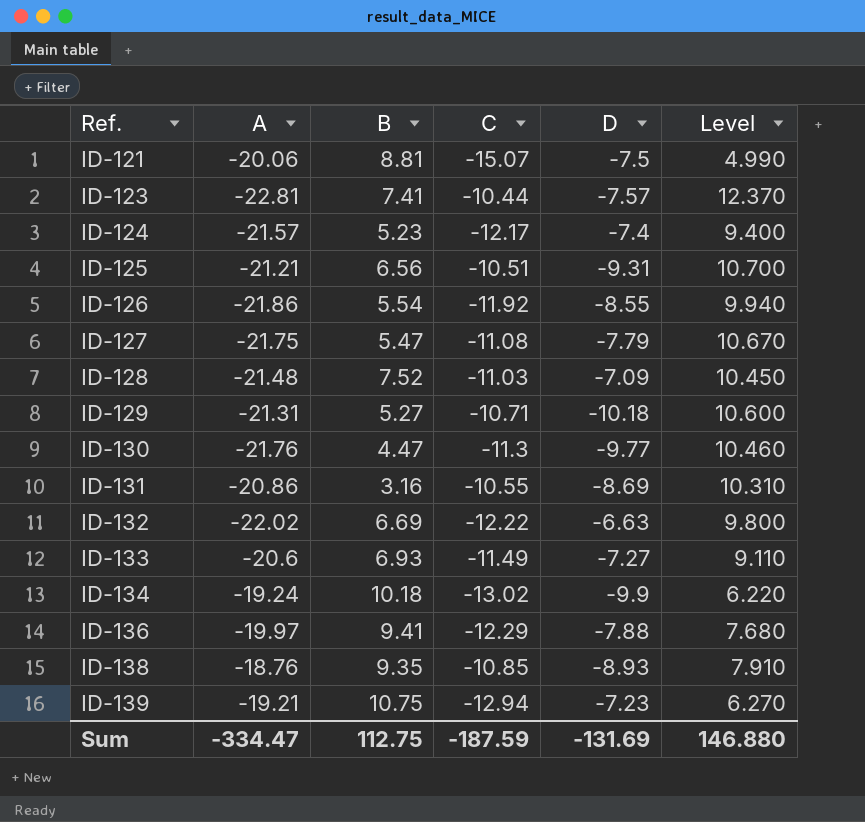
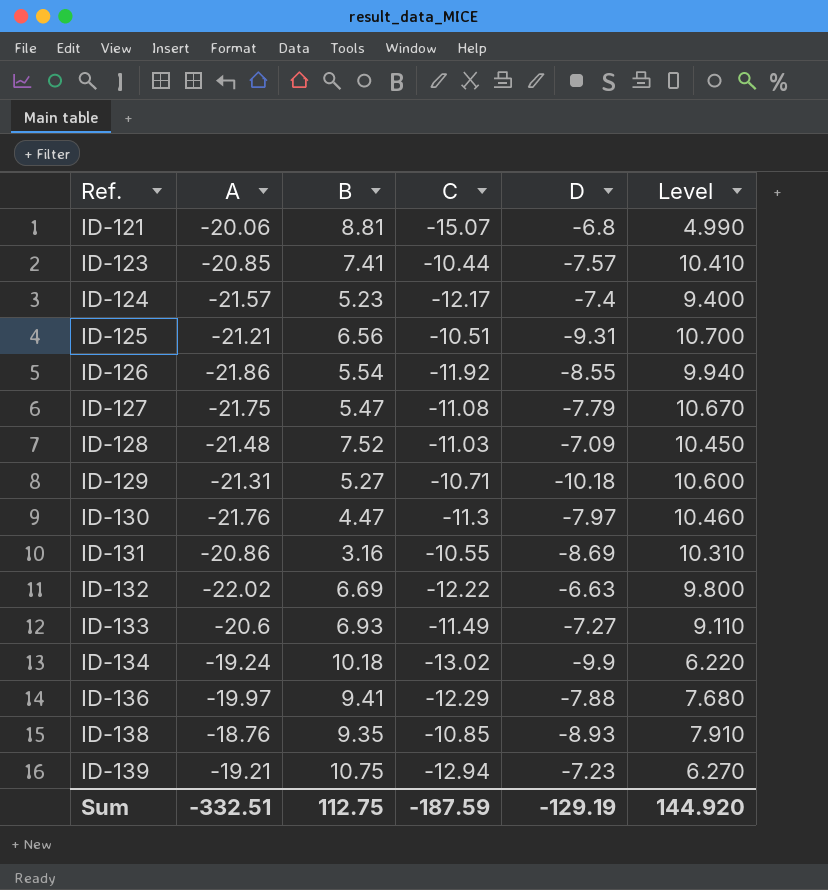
ID-121 | D: -7.5 -> -6.8
ID-123 | A: -22.81 -> -20.85
ID-123 | Level: 12.370 -> 10.410
ID-130 | D: -9.77 -> -7.97
Sum | A: -334.47 -> -332.51
Sum | D: -131.69 -> -129.19
Sum | Level: 146.880 -> 144.920

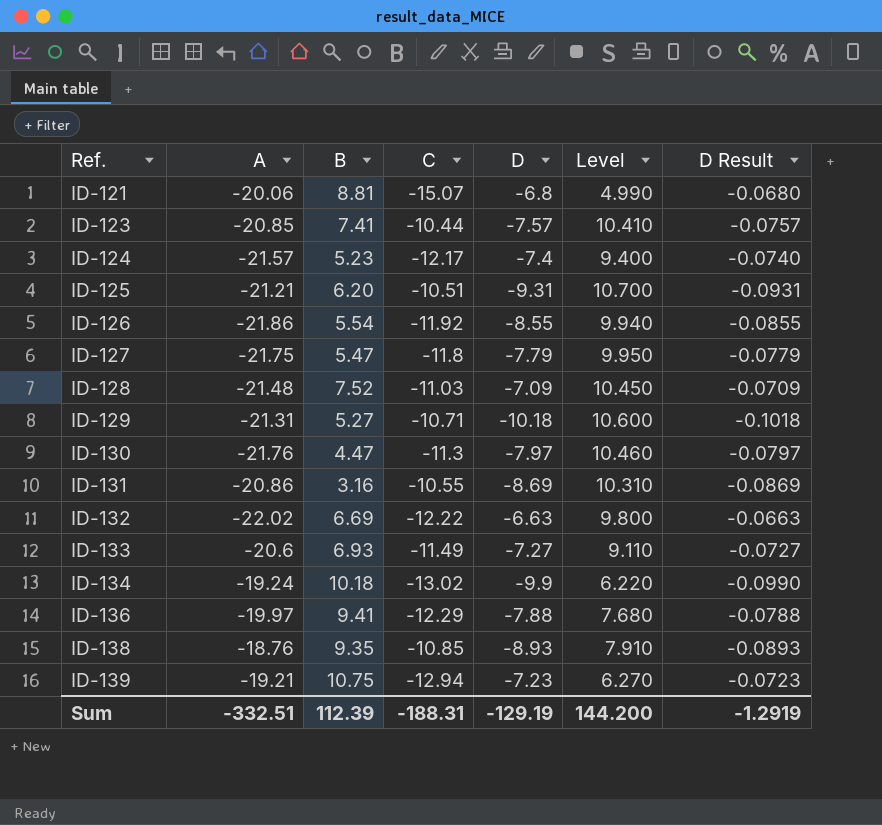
column D Result | formula: none -> [D] * 0.01
ID-125 | B: 6.56 -> 6.20
ID-127 | C: -11.08 -> -11.8
ID-127 | Level: 10.670 -> 9.950
Sum | B: 112.75 -> 112.39
Sum | C: -187.59 -> -188.31
Sum | Level: 144.920 -> 144.200

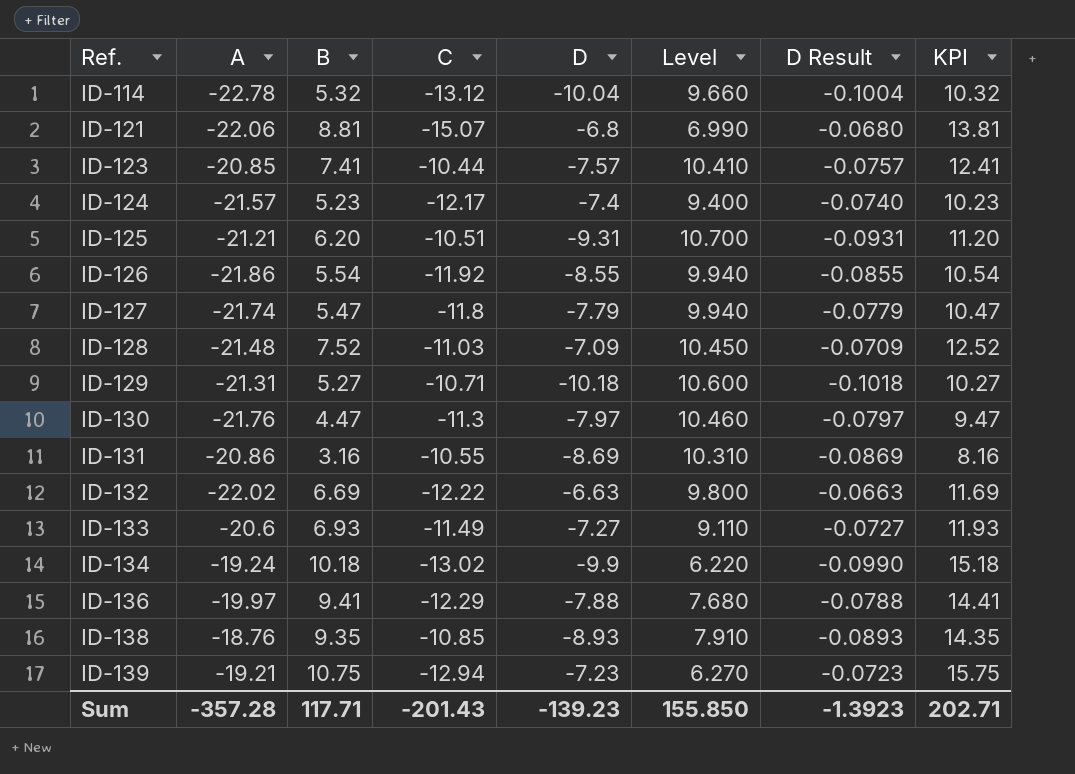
column KPI | formula: none -> [B] + 5
row ID-114: none -> -22.78 | 5.32 | -13.12 | -10.04 | 9.660 | -0.1004 | 10.32
ID-121 | A: -20.06 -> -22.06
ID-121 | Level: 4.990 -> 6.990
ID-127 | A: -21.75 -> -21.74
ID-127 | Level: 9.950 -> 9.940
Sum | A: -332.51 -> -357.28
Sum | B: 112.39 -> 117.71
Sum | C: -188.31 -> -201.43
Sum | D: -129.19 -> -139.23
Sum | Level: 144.200 -> 155.850
Sum | D Result: -1.2919 -> -1.3923

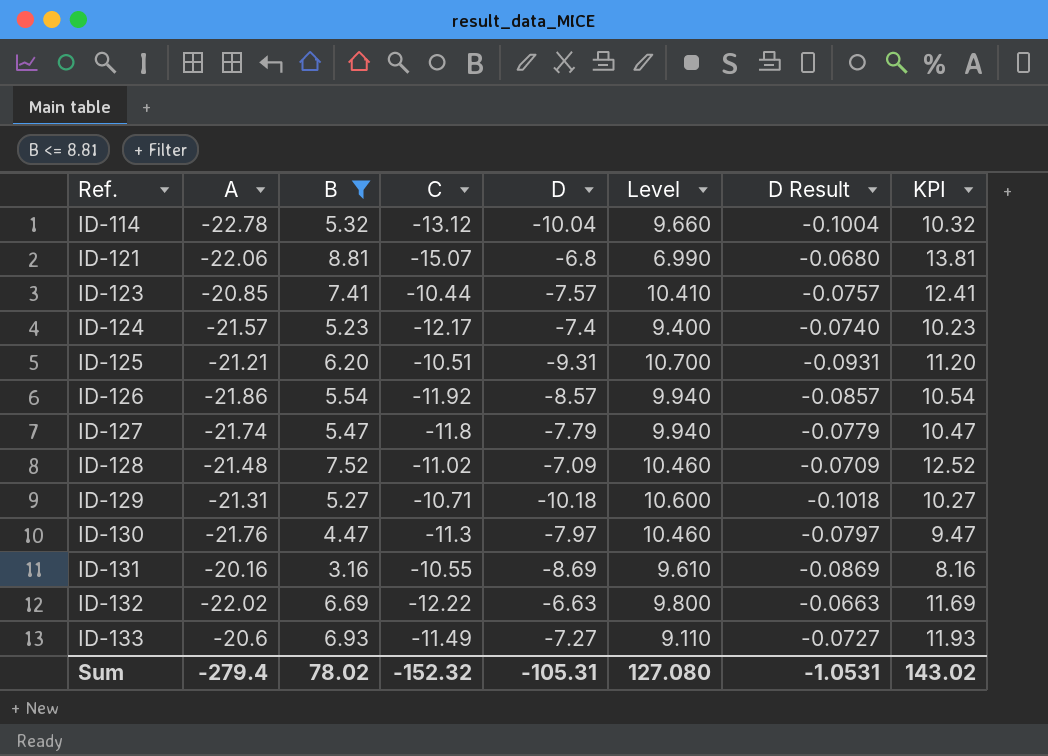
filter: none -> B <= 8.81
ID-126 | D: -8.55 -> -8.57
ID-126 | D Result: -0.0855 -> -0.0857
ID-128 | C: -11.03 -> -11.02
ID-128 | Level: 10.450 -> 10.460
ID-131 | A: -20.86 -> -20.16
ID-131 | Level: 10.310 -> 9.610
Sum | A: -357.28 -> -279.4
Sum | B: 117.71 -> 78.02
Sum | C: -201.43 -> -152.32
Sum | D: -139.23 -> -105.31
Sum | Level: 155.850 -> 127.080
Sum | D Result: -1.3923 -> -1.0531
Sum | KPI: 202.71 -> 143.02

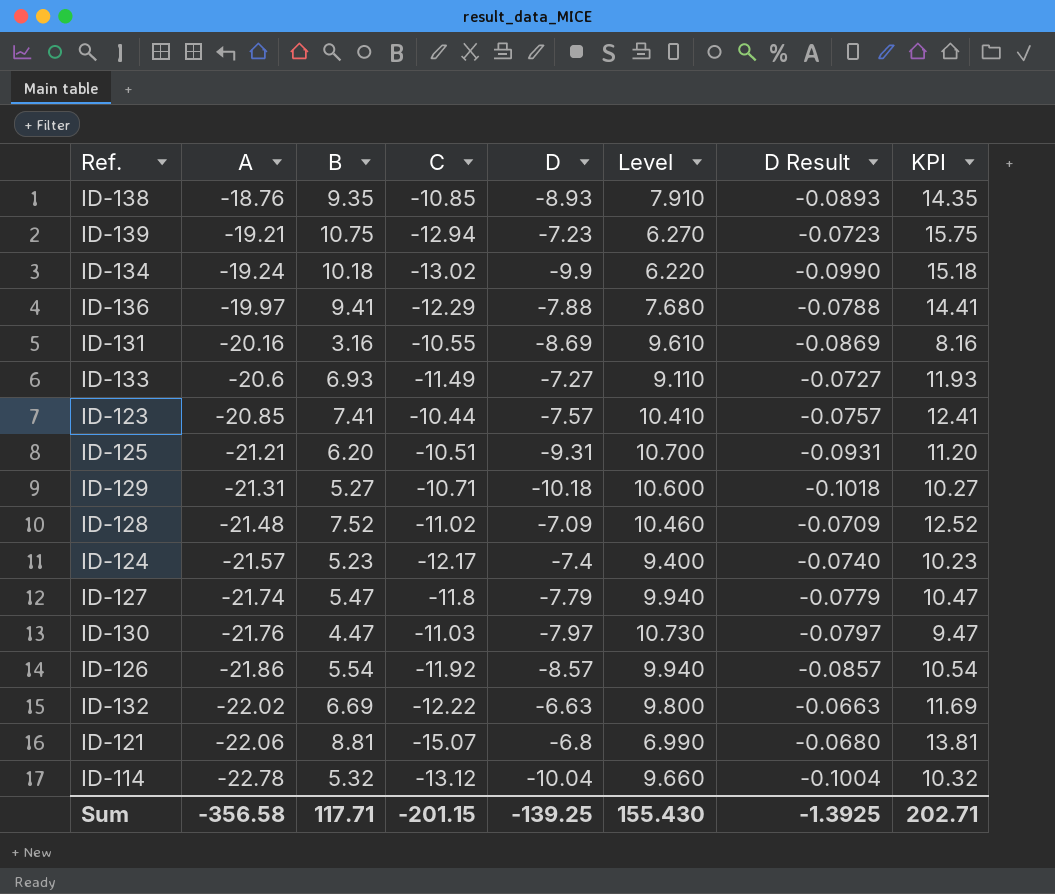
filter: B <= 8.81 -> none
row order: Ref. ascending -> A descending
ID-130 | C: -11.3 -> -11.03
ID-130 | Level: 10.460 -> 10.730
Sum | A: -279.4 -> -356.58
Sum | B: 78.02 -> 117.71
Sum | C: -152.32 -> -201.15
Sum | D: -105.31 -> -139.25
Sum | Level: 127.080 -> 155.430
Sum | D Result: -1.0531 -> -1.3925
Sum | KPI: 143.02 -> 202.71

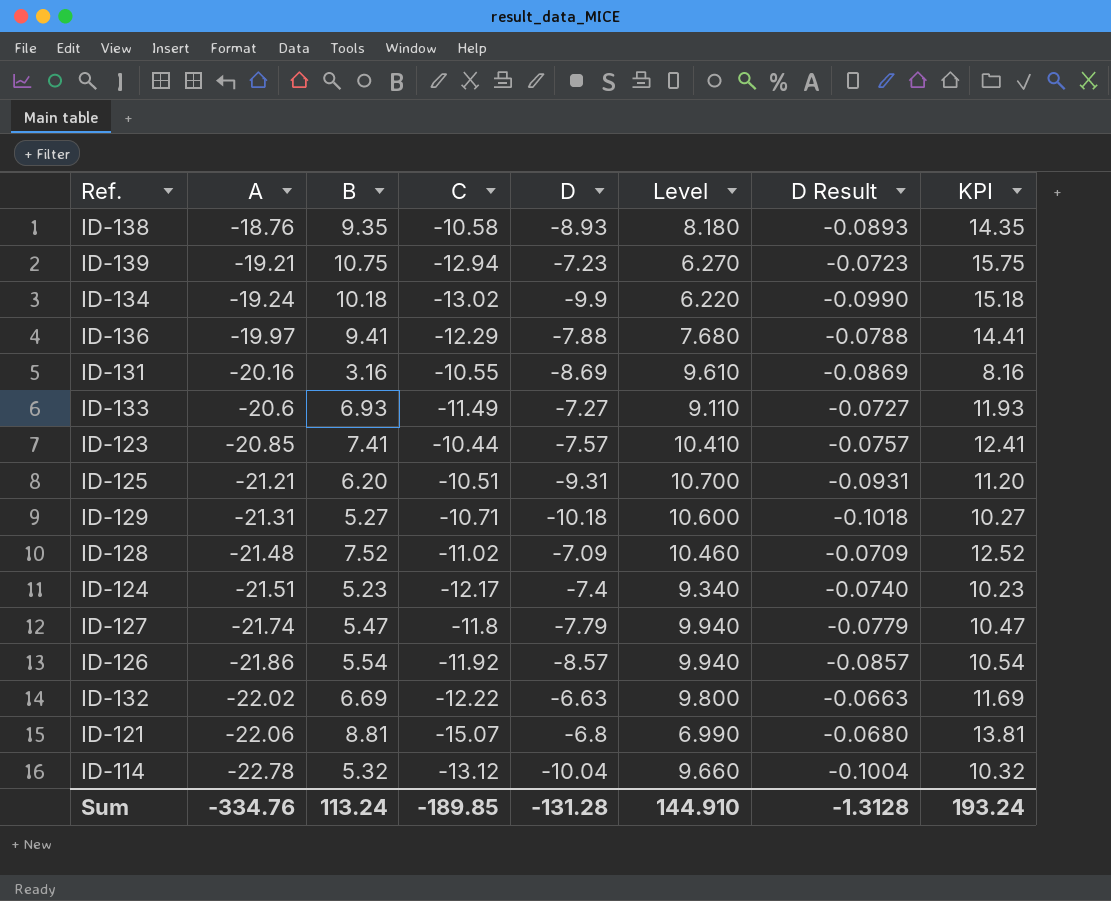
row ID-130: -21.76 | 4.47 | -11.03 | -7.97 | 10.730 | -0.0797 | 9.47 -> none
ID-138 | C: -10.85 -> -10.58
ID-138 | Level: 7.910 -> 8.180
ID-124 | A: -21.57 -> -21.51
ID-124 | Level: 9.400 -> 9.340
Sum | A: -356.58 -> -334.76
Sum | B: 117.71 -> 113.24
Sum | C: -201.15 -> -189.85
Sum | D: -139.25 -> -131.28
Sum | Level: 155.430 -> 144.910
Sum | D Result: -1.3925 -> -1.3128
Sum | KPI: 202.71 -> 193.24

